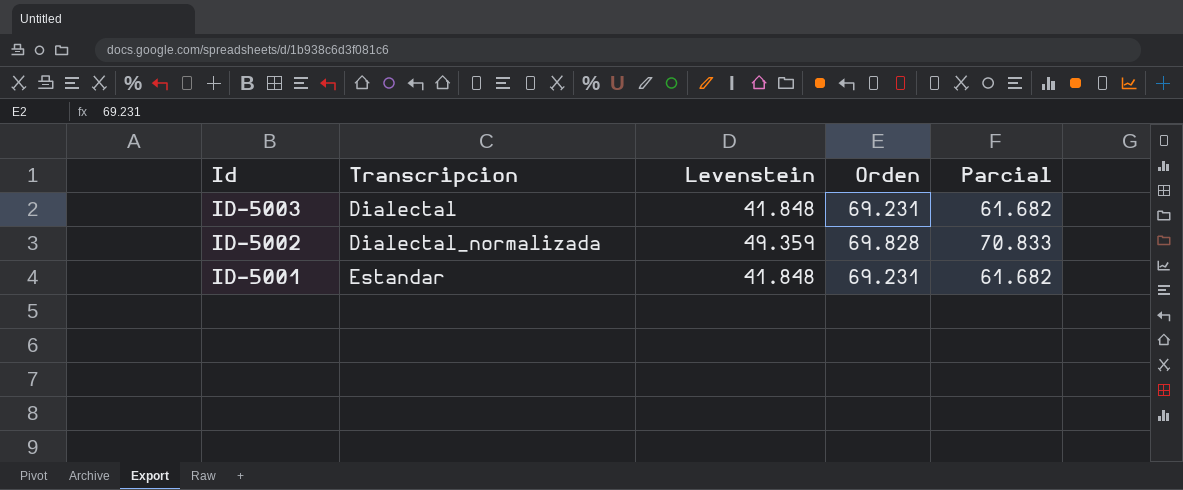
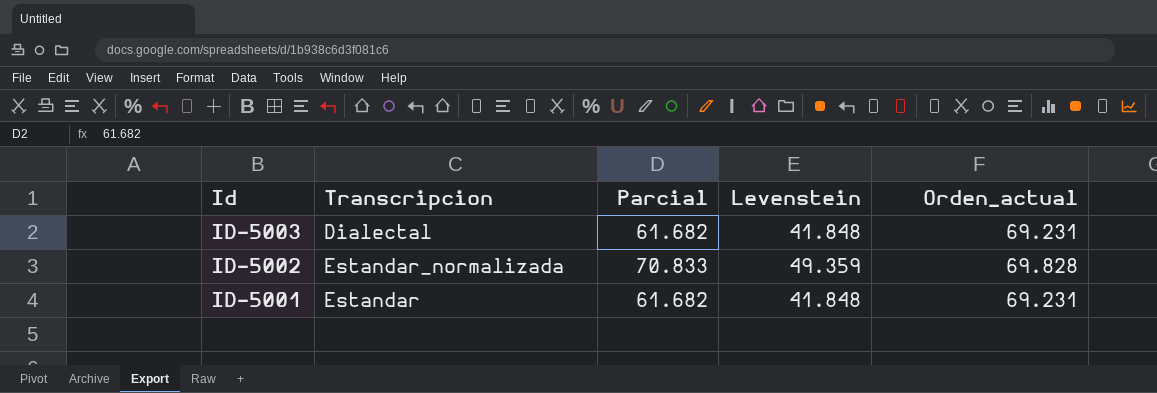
column Parcial | position: 5 -> 3
column name: Orden -> Orden_actual
ID-5002 | Transcripcion: Dialectal_normalizada -> Estandar_normalizada

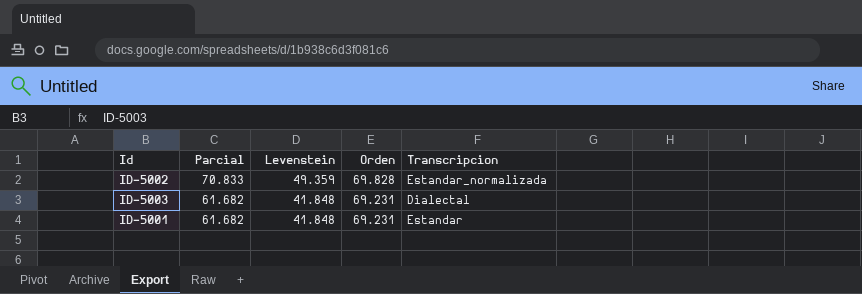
row order: Id descending -> Parcial descending
column name: Orden_actual -> Orden
column Transcripcion | position: 2 -> 5

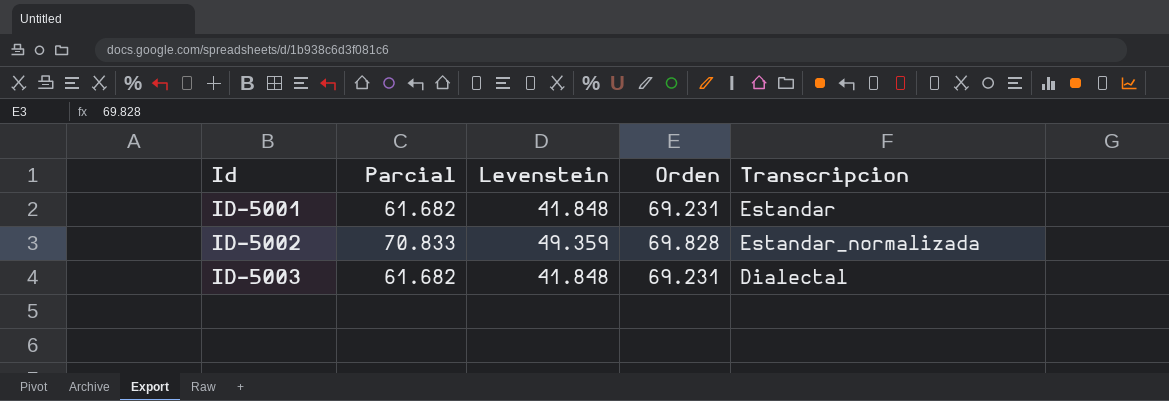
row order: Parcial descending -> Id ascending

